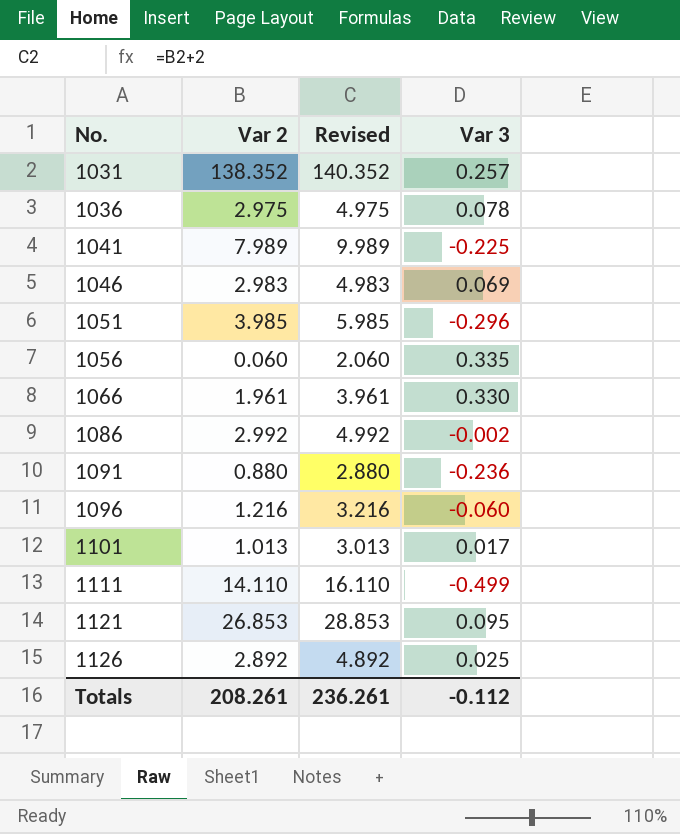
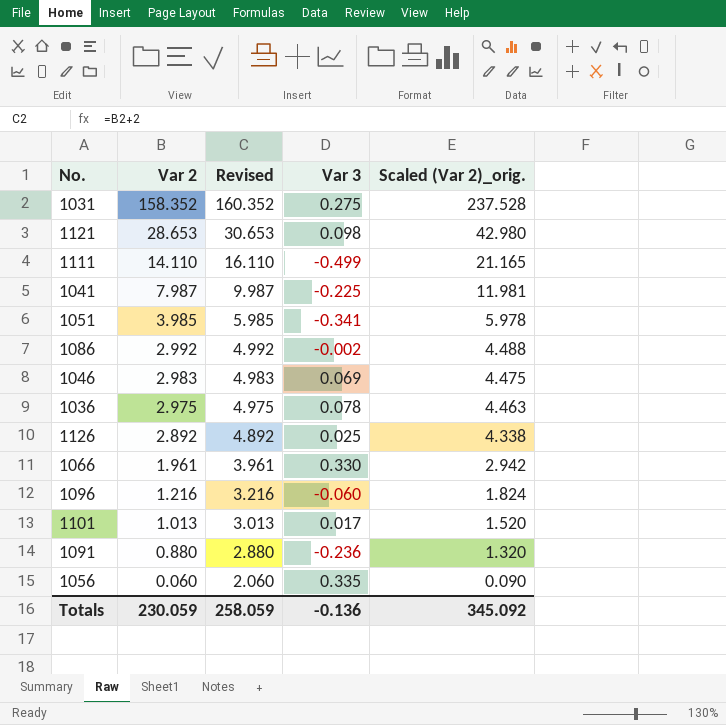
row order: No. ascending -> Var 2 descending
column Scaled (Var 2)_orig. | formula: none -> [Var 2] * 1.5
1031 | Var 2: 138.352 -> 158.352
1031 | Revised: 140.352 -> 160.352
1031 | Var 3: 0.257 -> 0.275
1121 | Var 2: 26.853 -> 28.653
1121 | Revised: 28.853 -> 30.653
1121 | Var 3: 0.095 -> 0.098
1041 | Var 2: 7.989 -> 7.987
1041 | Revised: 9.989 -> 9.987
1051 | Var 3: -0.296 -> -0.341
Totals | Var 2: 208.261 -> 230.059
Totals | Revised: 236.261 -> 258.059
Totals | Var 3: -0.112 -> -0.136

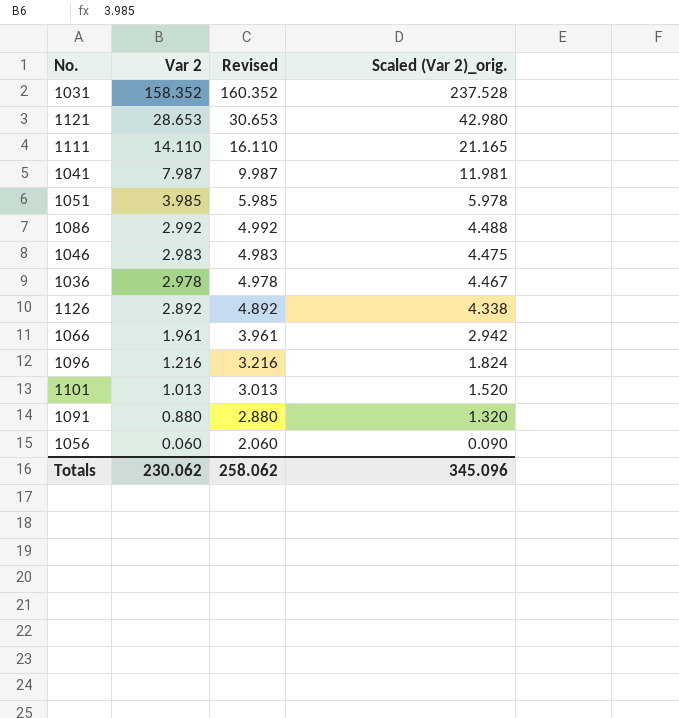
column Var 3 | position: 4 -> none
1036 | Var 2: 2.975 -> 2.978
1036 | Revised: 4.975 -> 4.978
1036 | Scaled (Var 2)_orig.: 4.463 -> 4.467
Totals | Var 2: 230.059 -> 230.062
Totals | Revised: 258.059 -> 258.062
Totals | Scaled (Var 2)_orig.: 345.092 -> 345.096

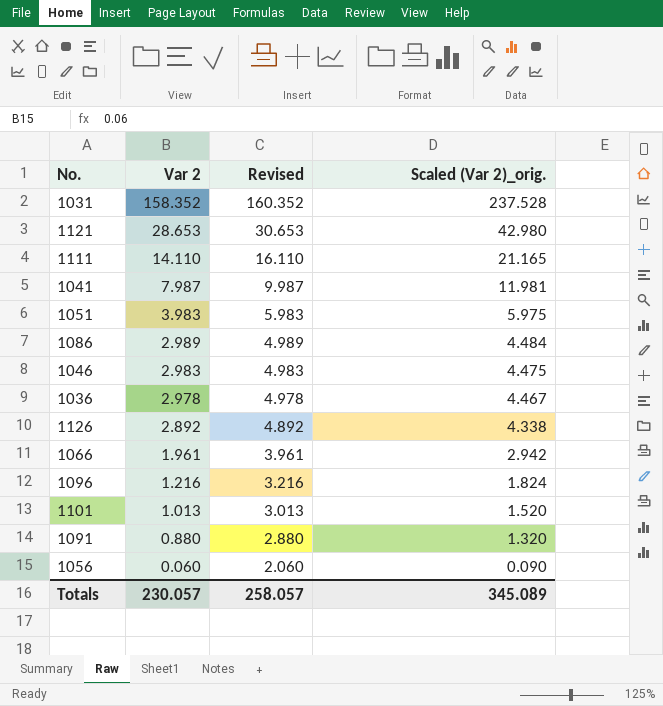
1051 | Var 2: 3.985 -> 3.983
1051 | Revised: 5.985 -> 5.983
1051 | Scaled (Var 2)_orig.: 5.978 -> 5.975
1086 | Var 2: 2.992 -> 2.989
1086 | Revised: 4.992 -> 4.989
1086 | Scaled (Var 2)_orig.: 4.488 -> 4.484
Totals | Var 2: 230.062 -> 230.057
Totals | Revised: 258.062 -> 258.057
Totals | Scaled (Var 2)_orig.: 345.096 -> 345.089

